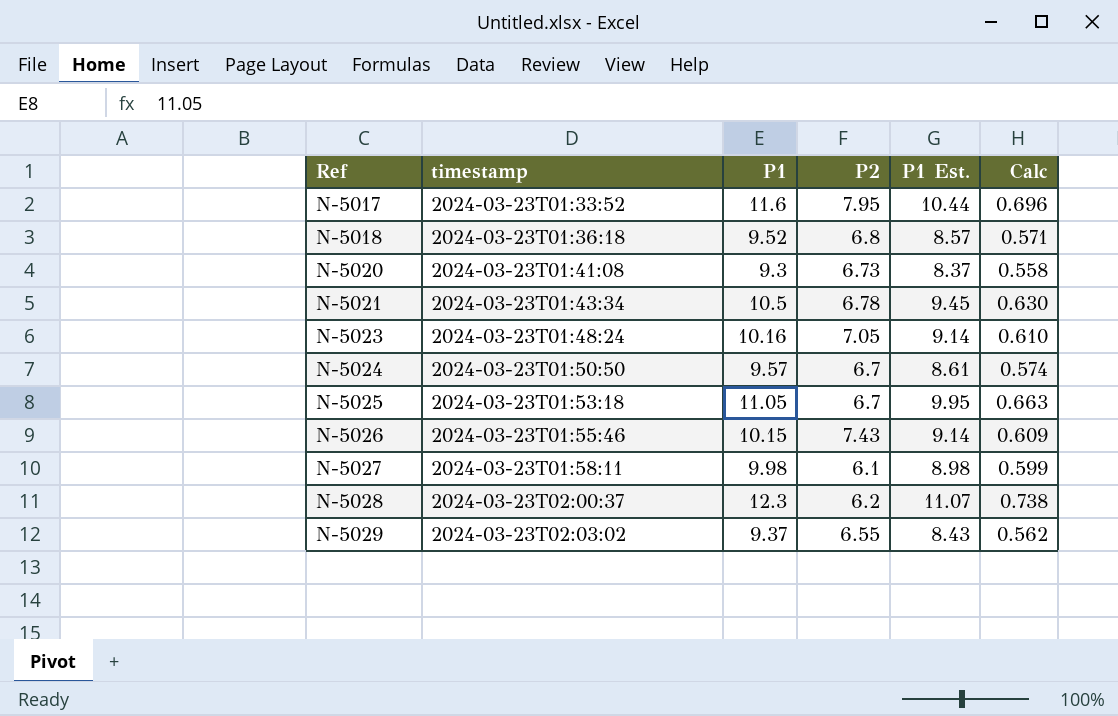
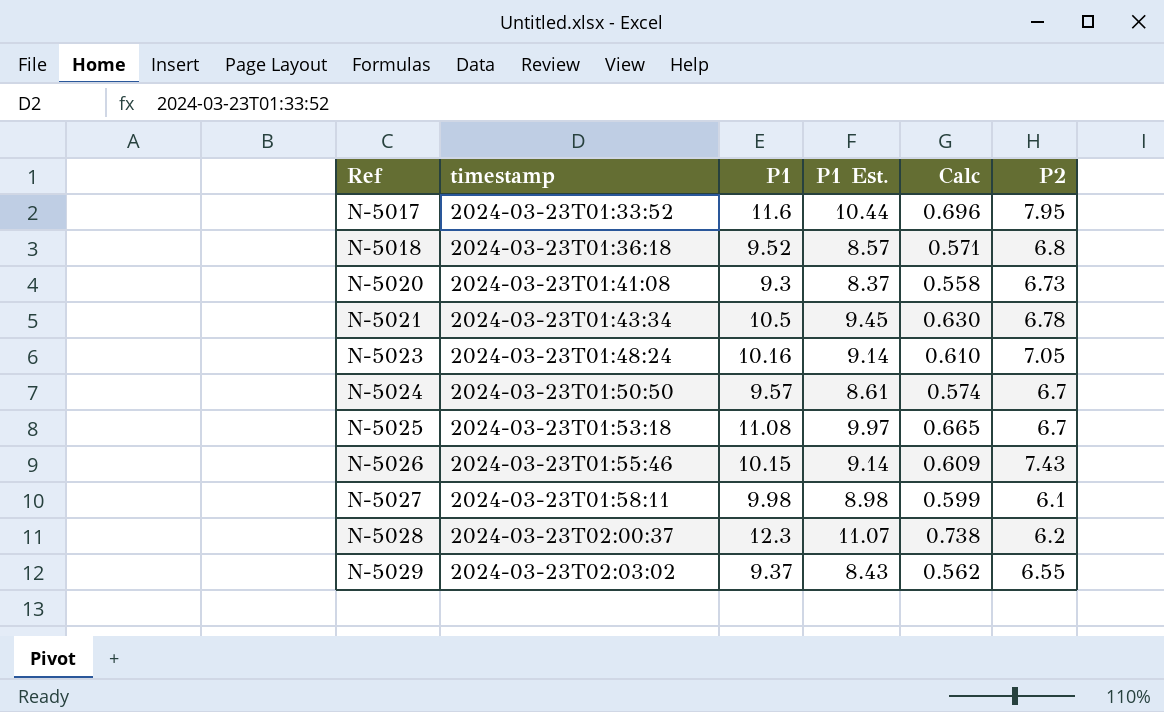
column P2 | position: 4 -> 6
N-5025 | P1: 11.05 -> 11.08
N-5025 | P1 Est.: 9.95 -> 9.97
N-5025 | Calc: 0.663 -> 0.665

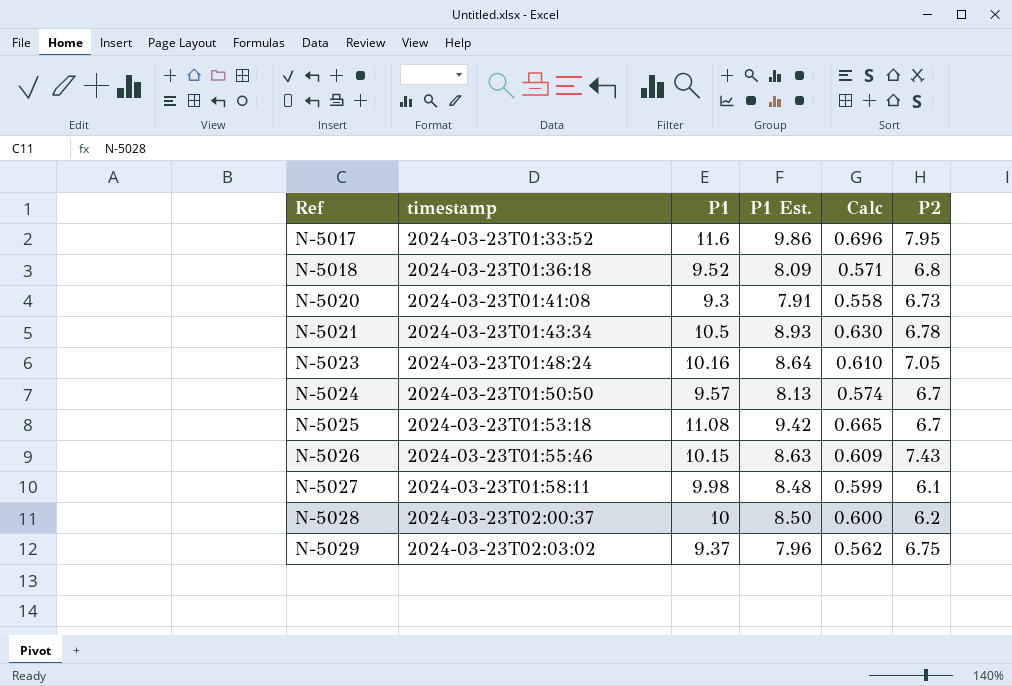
column P1 Est. | formula: [P1] * 0.9 -> [P1] * 0.85
N-5028 | P1: 12.3 -> 10
N-5028 | Calc: 0.738 -> 0.600
N-5029 | P2: 6.55 -> 6.75

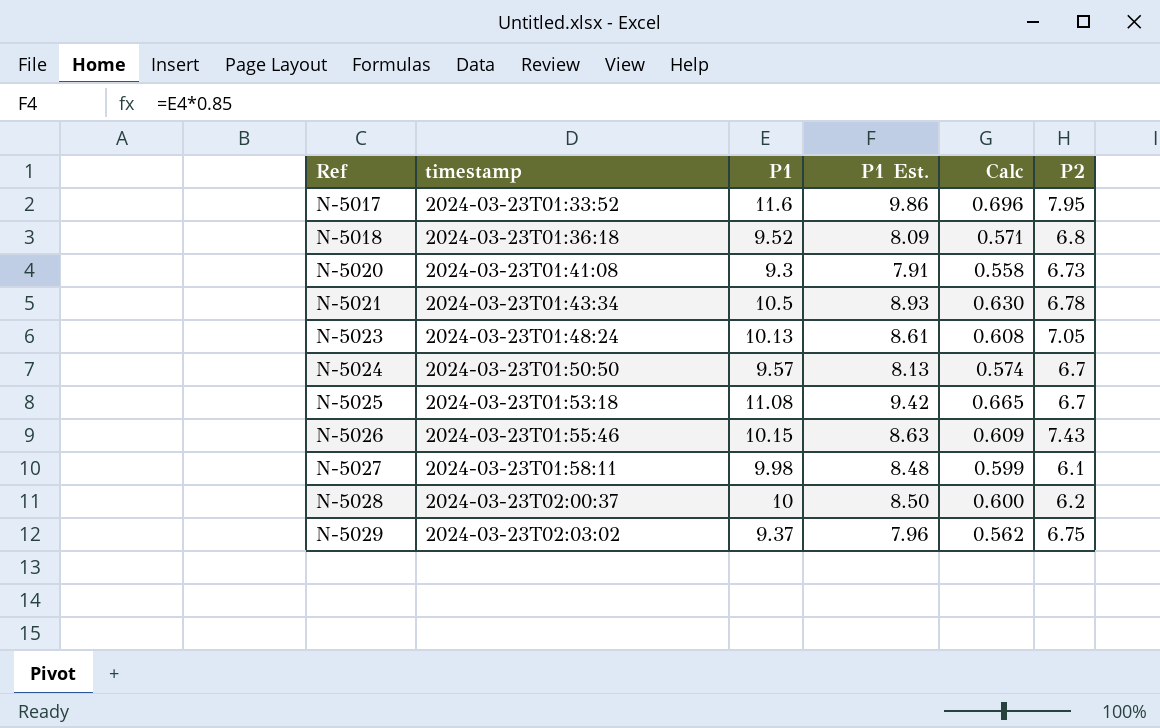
N-5023 | P1: 10.16 -> 10.13
N-5023 | P1 Est.: 8.64 -> 8.61
N-5023 | Calc: 0.610 -> 0.608

